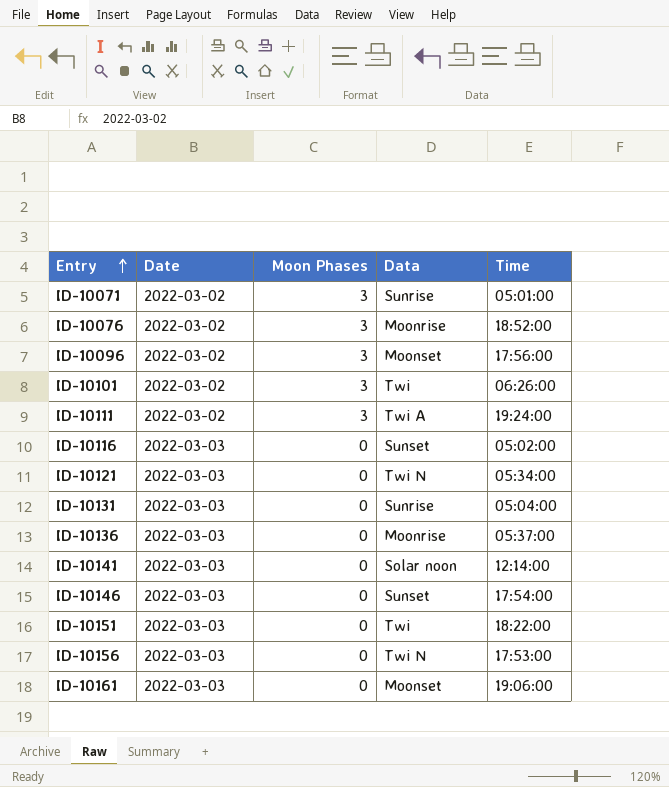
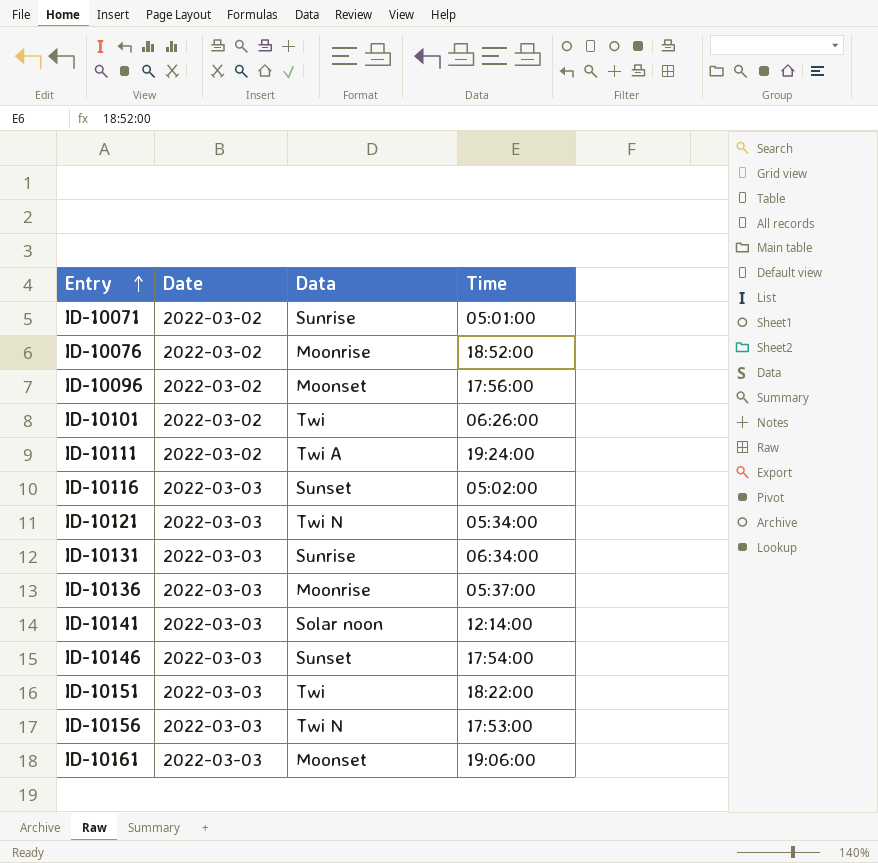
column Moon Phases | position: 3 -> none
ID-10131 | Time: 05:04:00 -> 06:34:00

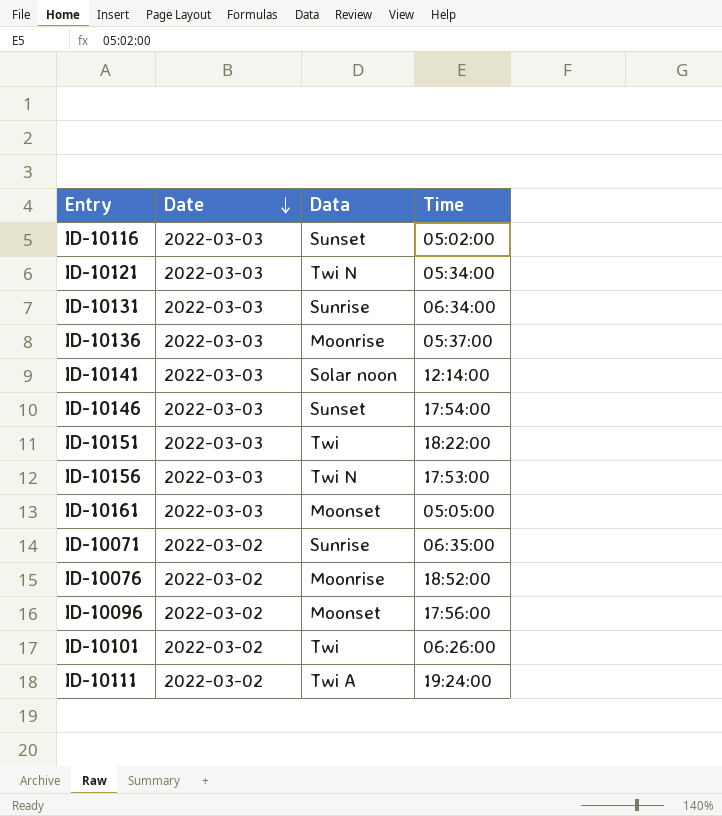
row order: Entry ascending -> Date descending
ID-10161 | Time: 19:06:00 -> 05:05:00
ID-10071 | Time: 05:01:00 -> 06:35:00

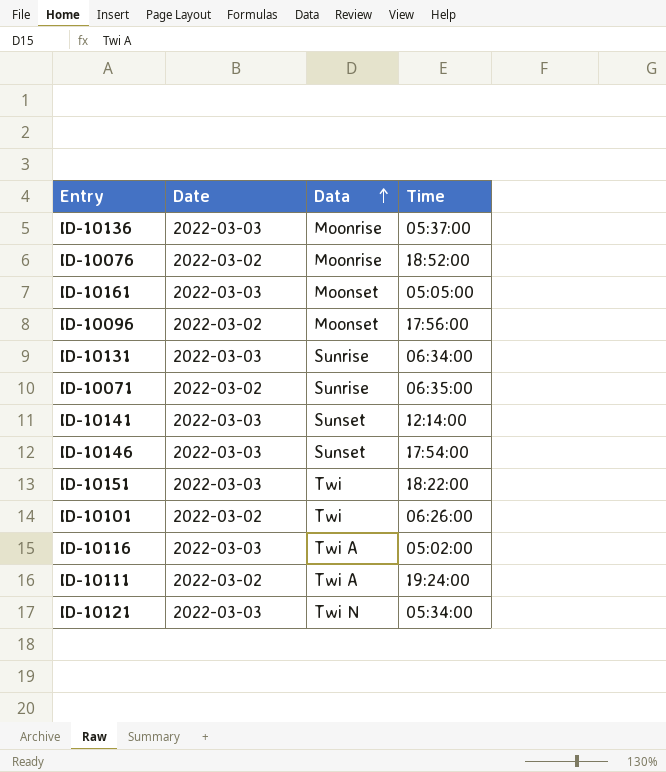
row order: Date descending -> Data ascending
row ID-10156: 2022-03-03 | Twi N | 17:53:00 -> none
ID-10141 | Data: Solar noon -> Sunset
ID-10116 | Data: Sunset -> Twi A

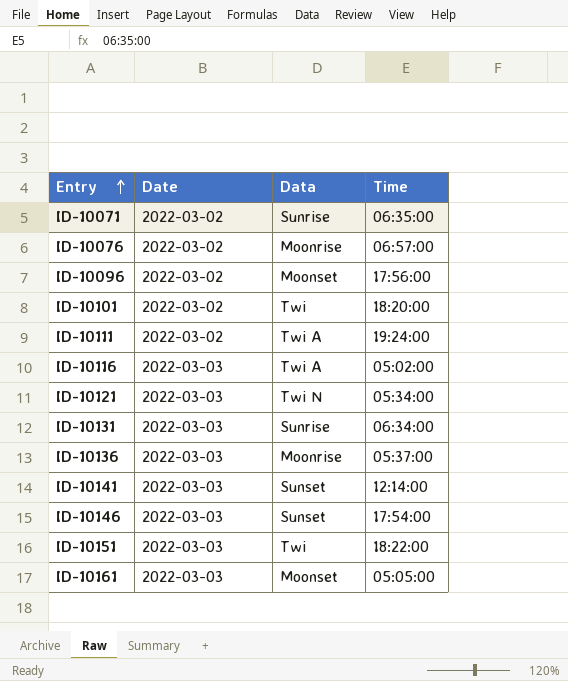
row order: Data ascending -> Entry ascending
ID-10076 | Time: 18:52:00 -> 06:57:00
ID-10101 | Time: 06:26:00 -> 18:20:00

